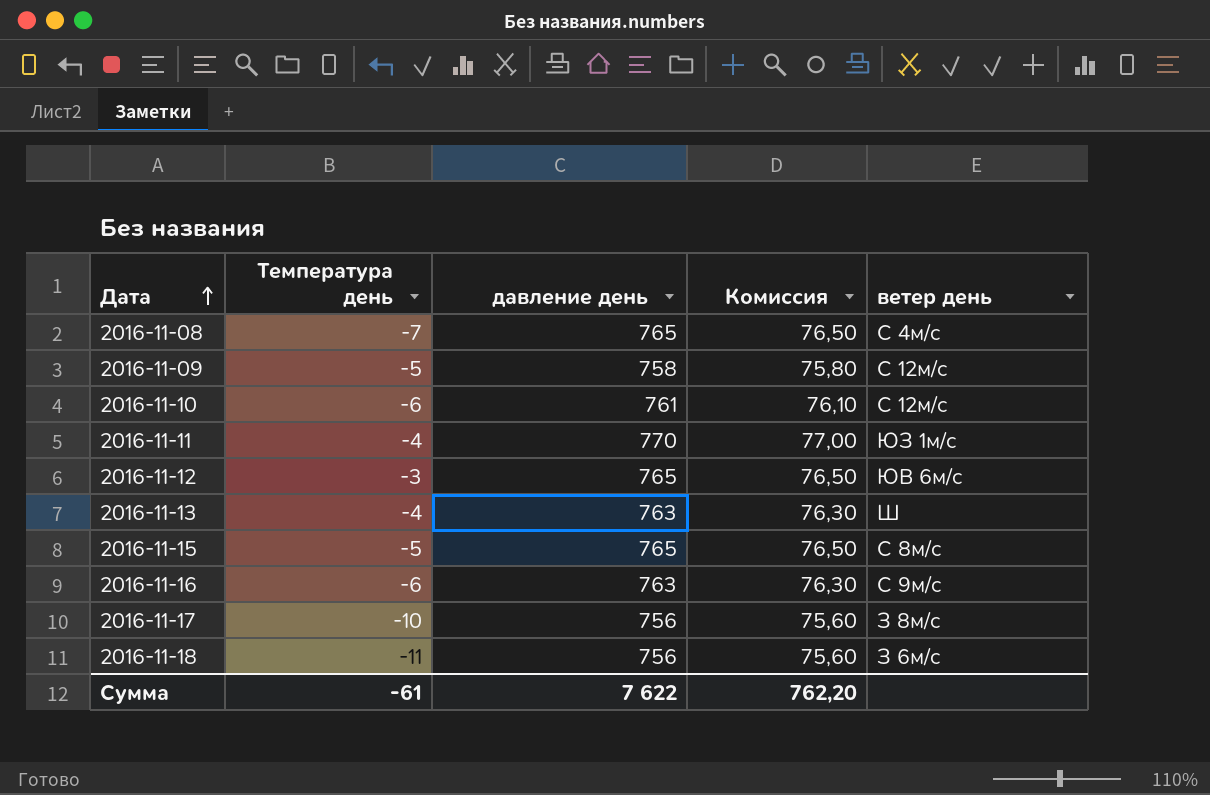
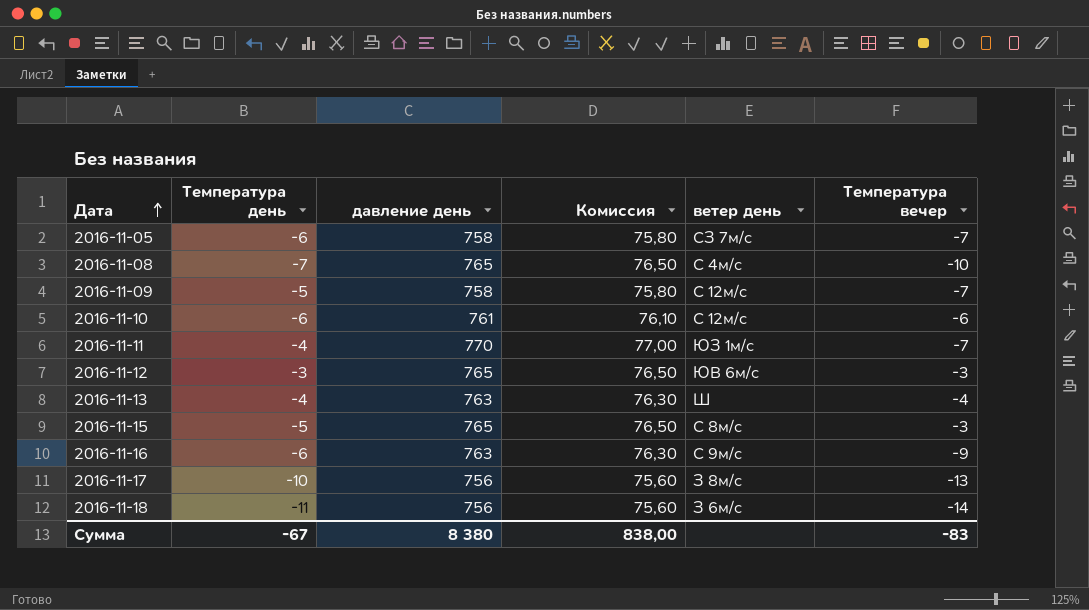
column Температура вечер | position: none -> 6
row 2016-11-05: none -> -6 | 758 | 75,80 | СЗ 7м/с | -7
Сумма | Температура день: -61 -> -67
Сумма | давление день: 7 622 -> 8 380
Сумма | Комиссия: 762,20 -> 838,00

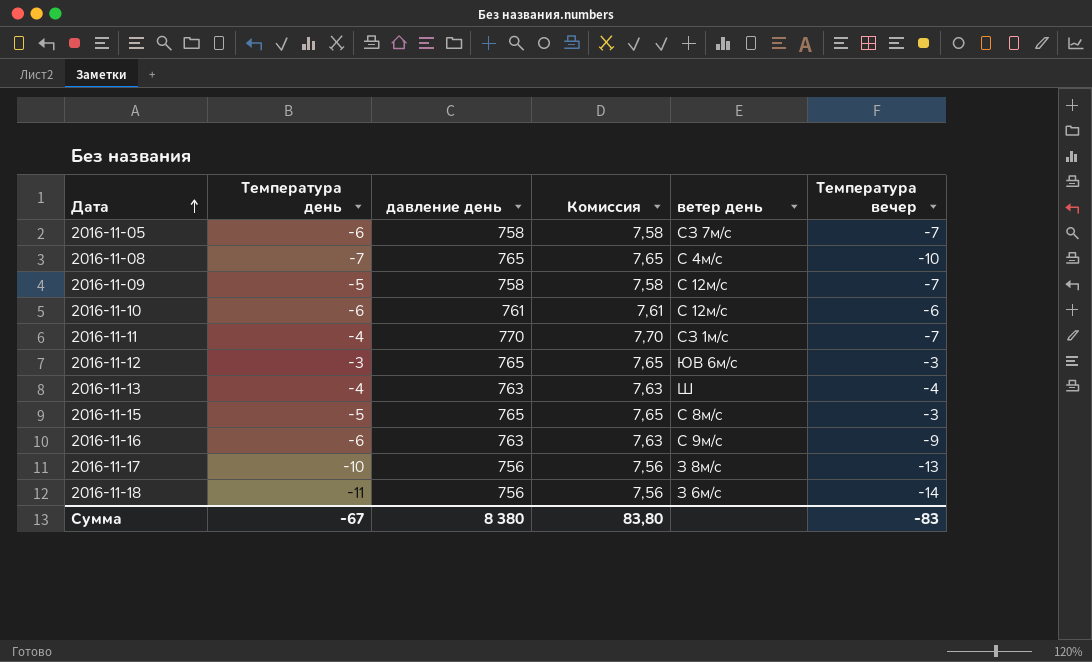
column Комиссия | formula: [давление день] * 0,1 -> [давление день] * 0,01
2016-11-11 | ветер день: ЮЗ 1м/с -> СЗ 1м/с
Сумма | Комиссия: 838,00 -> 83,80

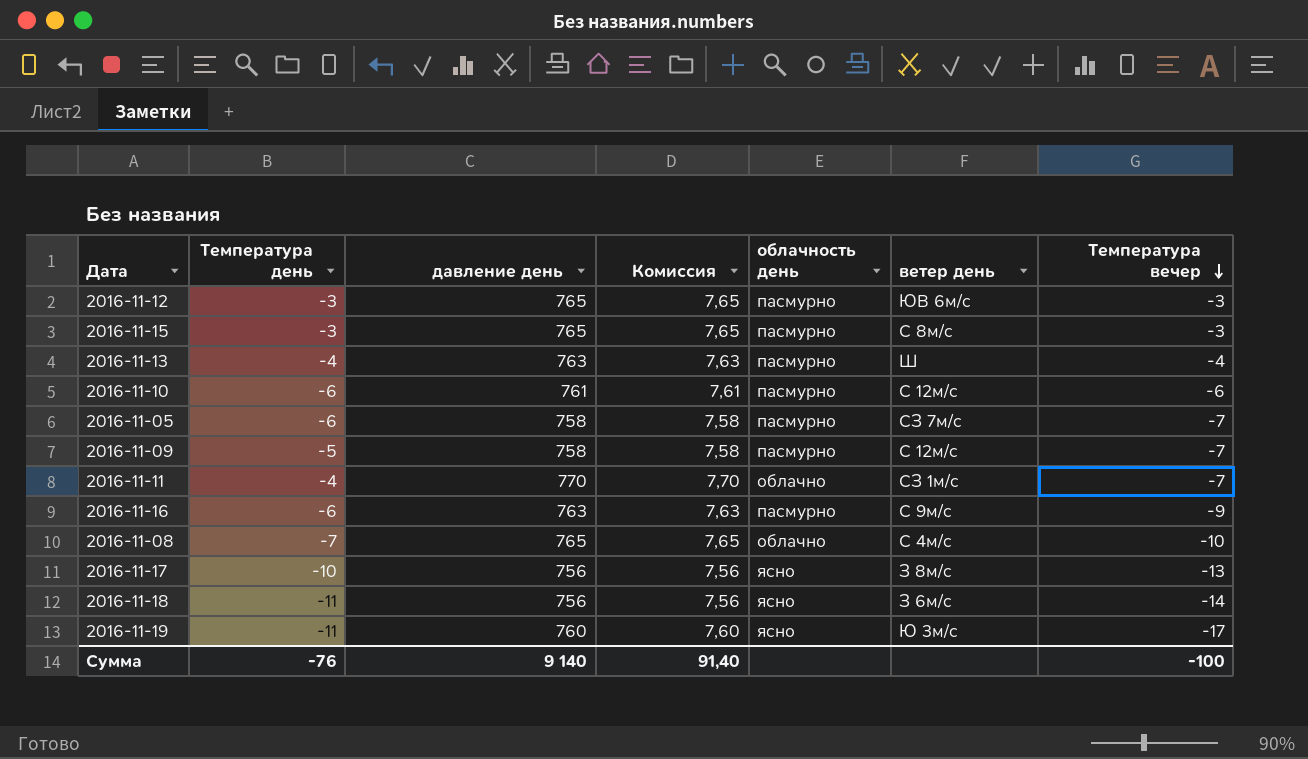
row order: Дата ascending -> Температура вечер descending
column облачность день | position: none -> 5
2016-11-15 | Температура день: -5 -> -3
row 2016-11-19: none -> -11 | 760 | 7,60 | ясно | Ю 3м/с | -17
Сумма | Температура день: -67 -> -76
Сумма | давление день: 8 380 -> 9 140
Сумма | Комиссия: 83,80 -> 91,40
Сумма | Температура вечер: -83 -> -100

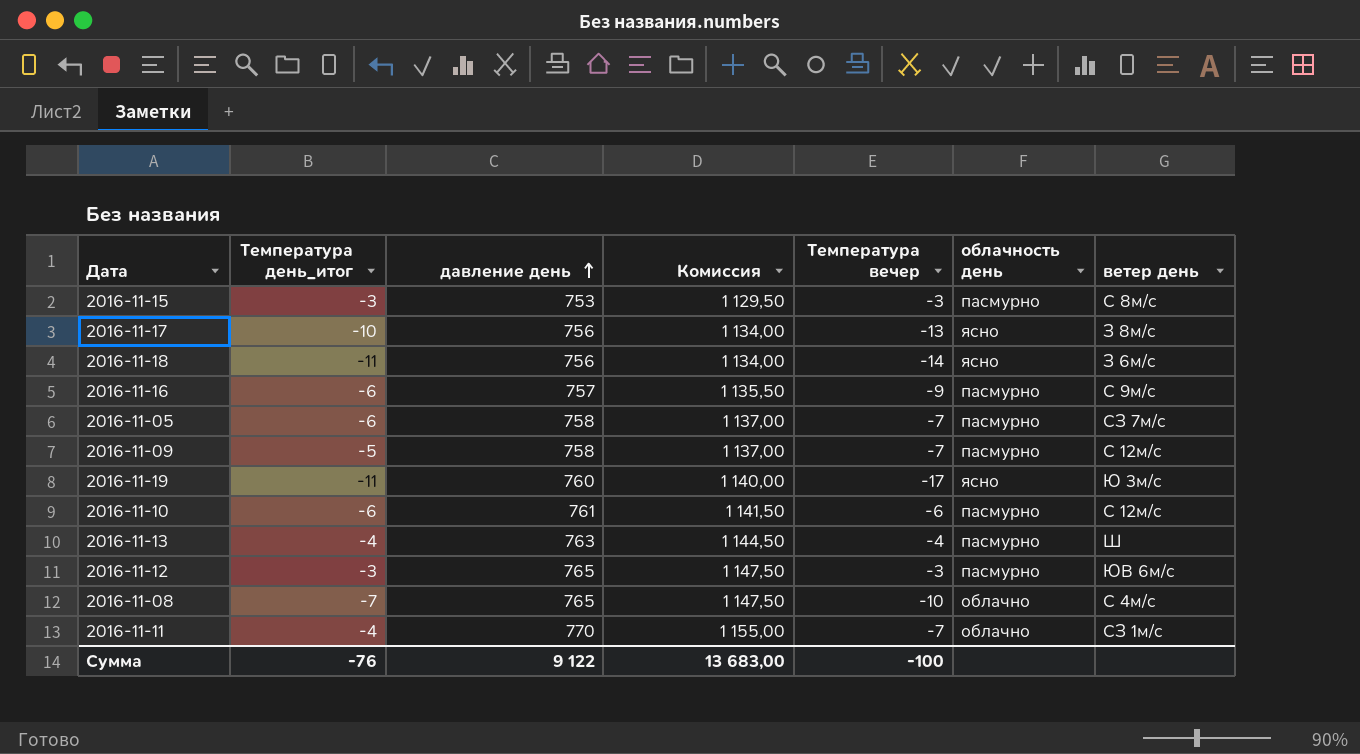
row order: Температура вечер descending -> давление день ascending
column name: Температура день -> Температура день_итог
column Комиссия | formula: [давление день] * 0,01 -> [давление день] * 1,5
column Температура вечер | position: 7 -> 5
2016-11-15 | давление день: 765 -> 753
2016-11-16 | давление день: 763 -> 757
Сумма | давление день: 9 140 -> 9 122
Сумма | Комиссия: 91,40 -> 13 683,00

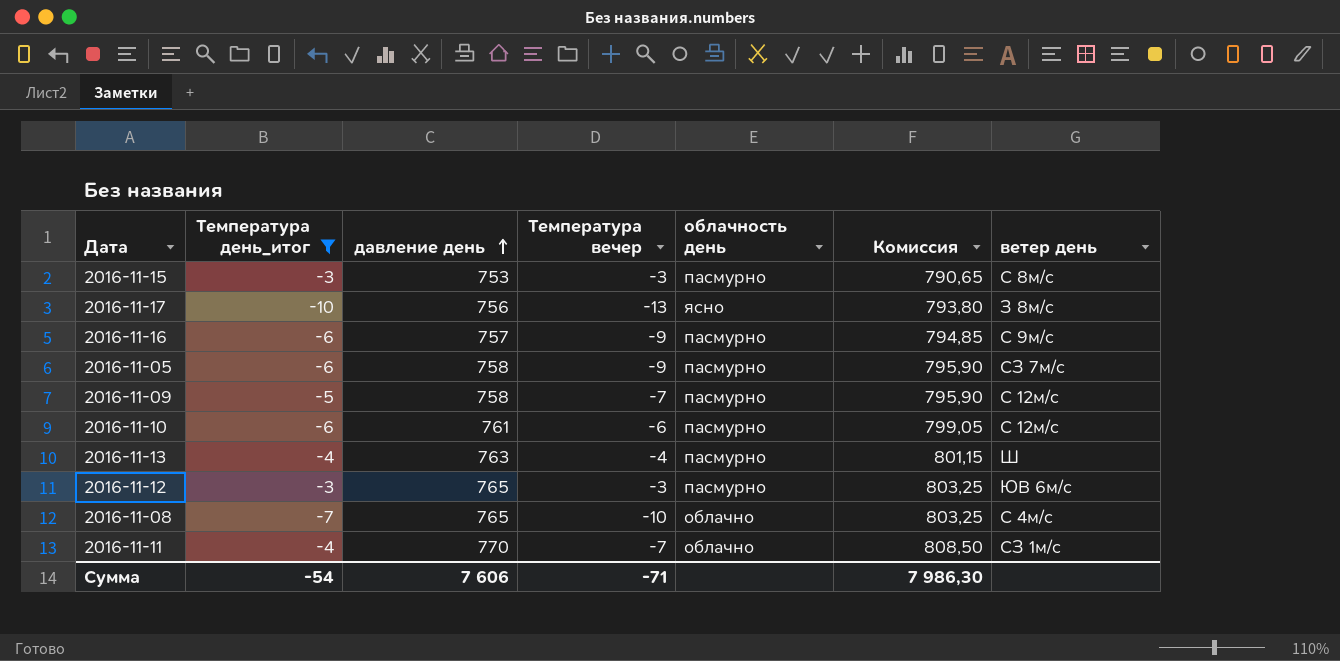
filter: none -> Температура день_итог != -11
column Комиссия | formula: [давление день] * 1,5 -> [давление день] * 1,05
column Комиссия | position: 4 -> 6
2016-11-05 | Температура вечер: -7 -> -9
Сумма | Температура день_итог: -76 -> -54
Сумма | давление день: 9 122 -> 7 606
Сумма | Температура вечер: -100 -> -71
Сумма | Комиссия: 13 683,00 -> 7 986,30

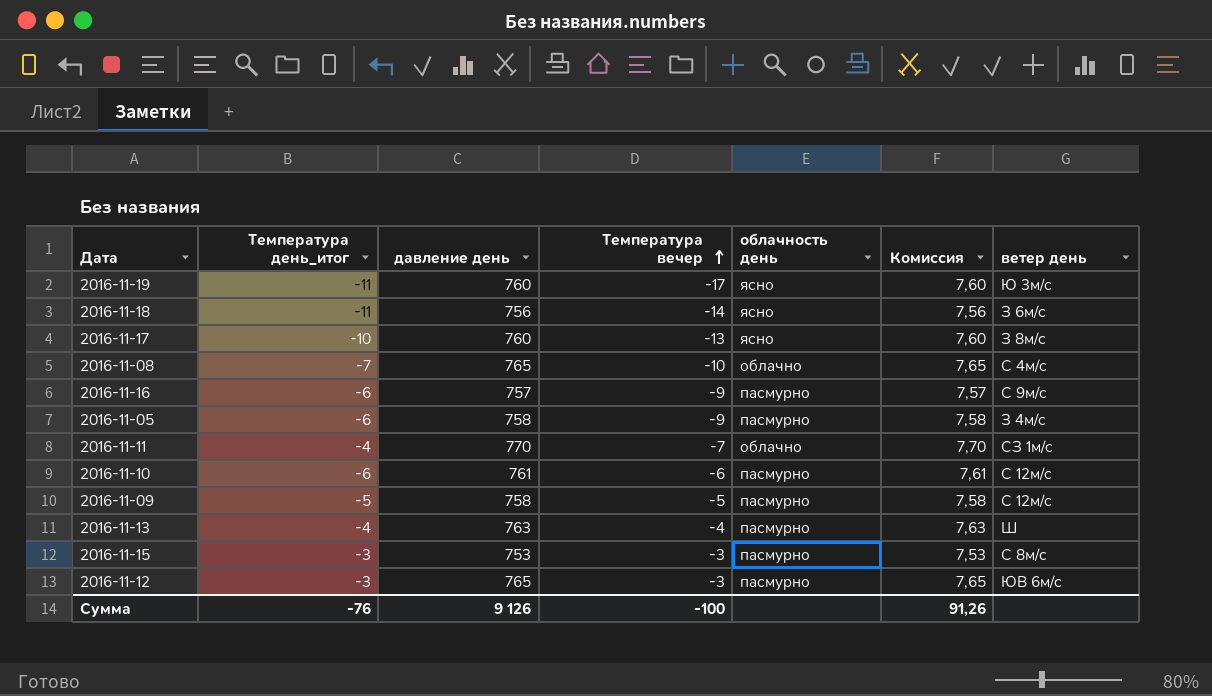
filter: Температура день_итог != -11 -> none
row order: давление день ascending -> Температура вечер ascending
column Комиссия | formula: [давление день] * 1,05 -> [давление день] * 0,01
2016-11-17 | давление день: 756 -> 760
2016-11-05 | ветер день: СЗ 7м/с -> З 4м/с
2016-11-09 | Температура вечер: -7 -> -5
Сумма | Температура день_итог: -54 -> -76
Сумма | давление день: 7 606 -> 9 126
Сумма | Температура вечер: -71 -> -100
Сумма | Комиссия: 7 986,30 -> 91,26

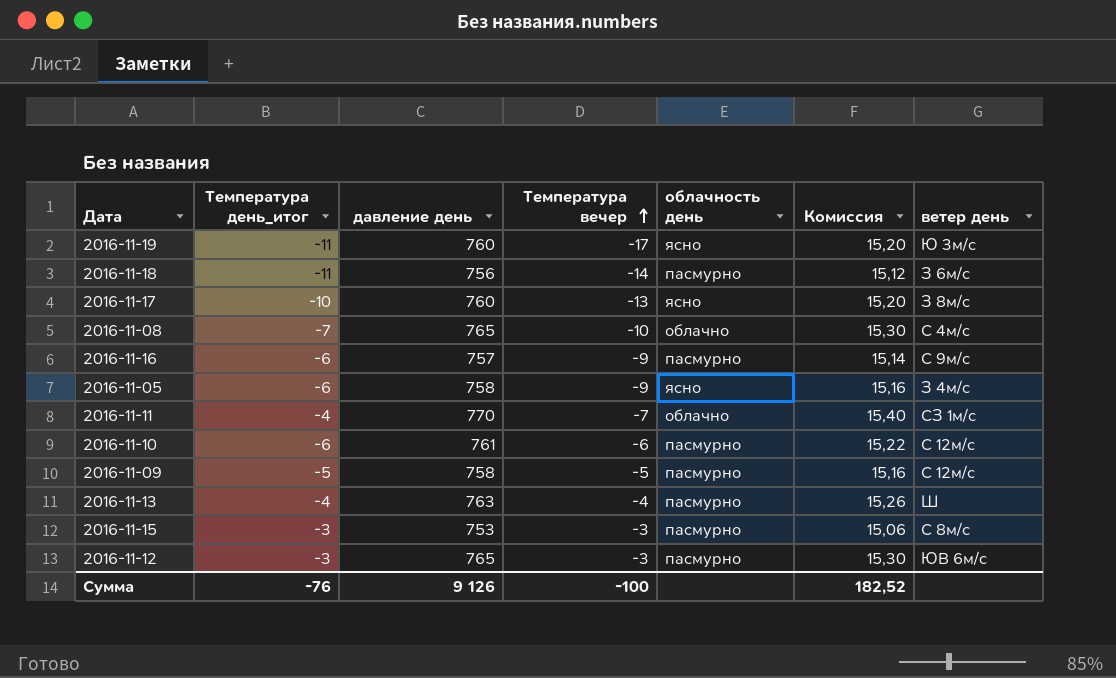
column Комиссия | formula: [давление день] * 0,01 -> [давление день] * 0,02
2016-11-18 | облачность день: ясно -> пасмурно
2016-11-05 | облачность день: пасмурно -> ясно
Сумма | Комиссия: 91,26 -> 182,52

